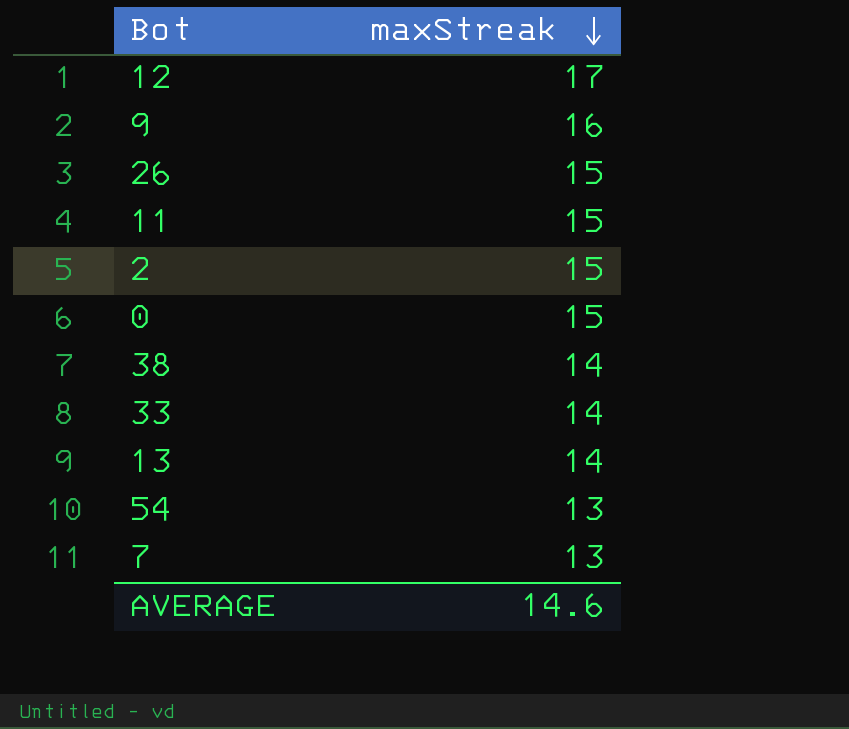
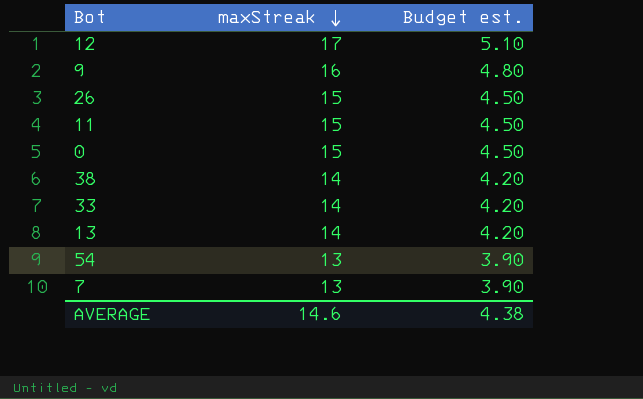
column Budget est. | formula: none -> [maxStreak] * 0.3
row 2: 15 -> none

